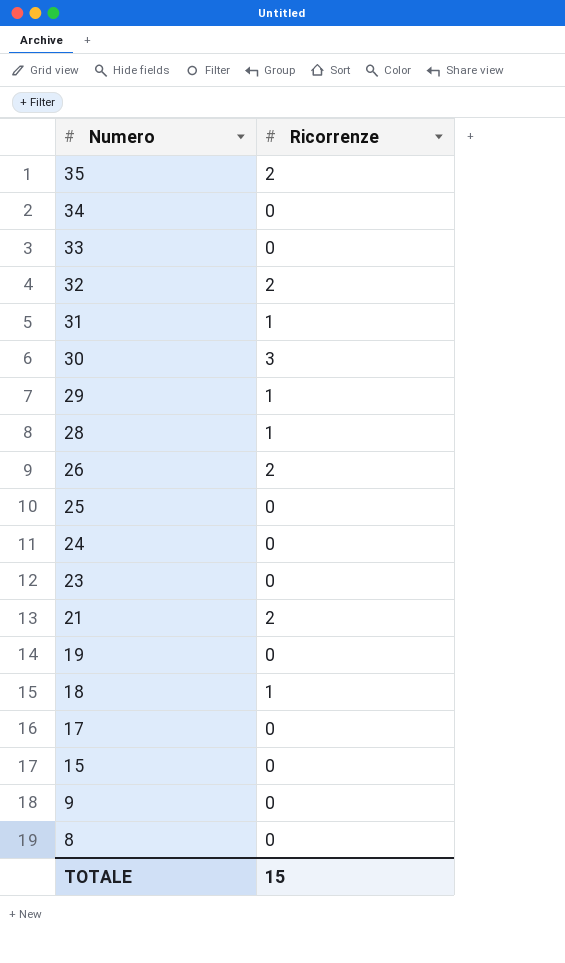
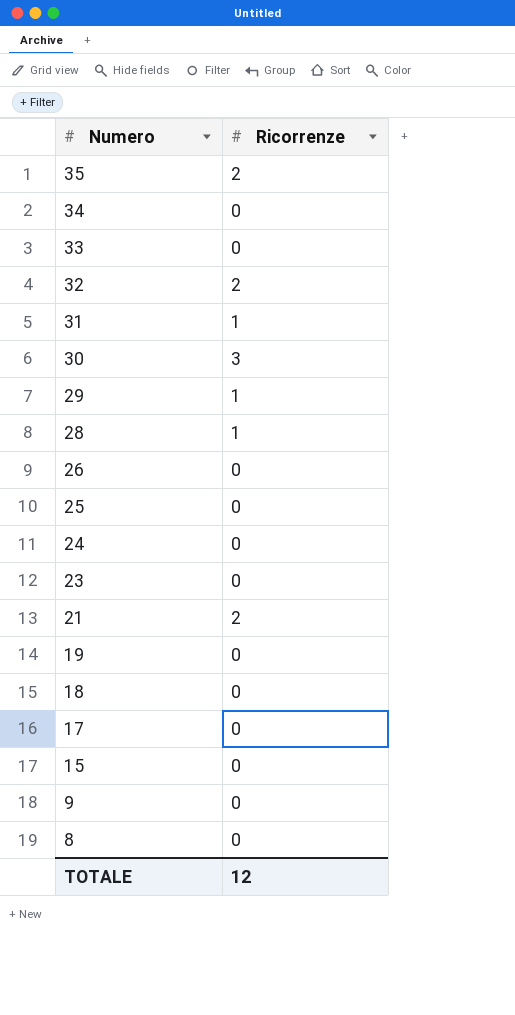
26 | Ricorrenze: 2 -> 0
18 | Ricorrenze: 1 -> 0
TOTALE | Ricorrenze: 15 -> 12

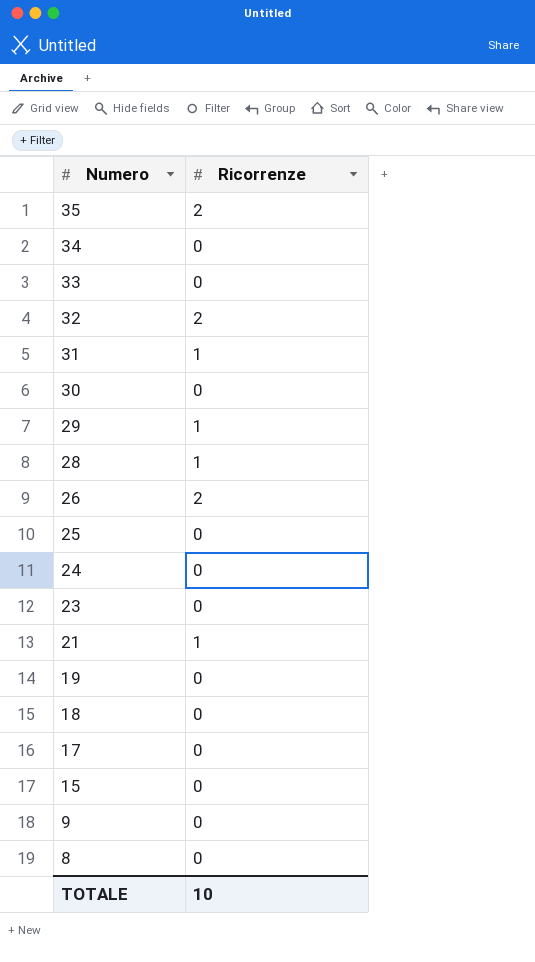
30 | Ricorrenze: 3 -> 0
26 | Ricorrenze: 0 -> 2
21 | Ricorrenze: 2 -> 1
TOTALE | Ricorrenze: 12 -> 10

